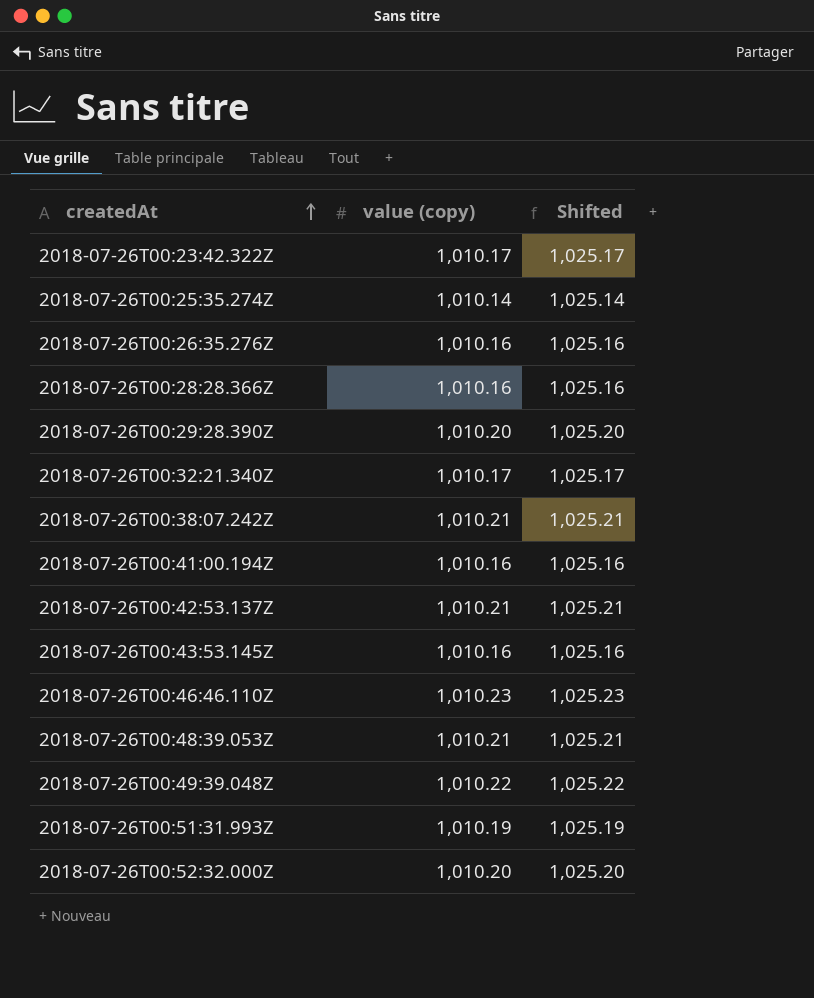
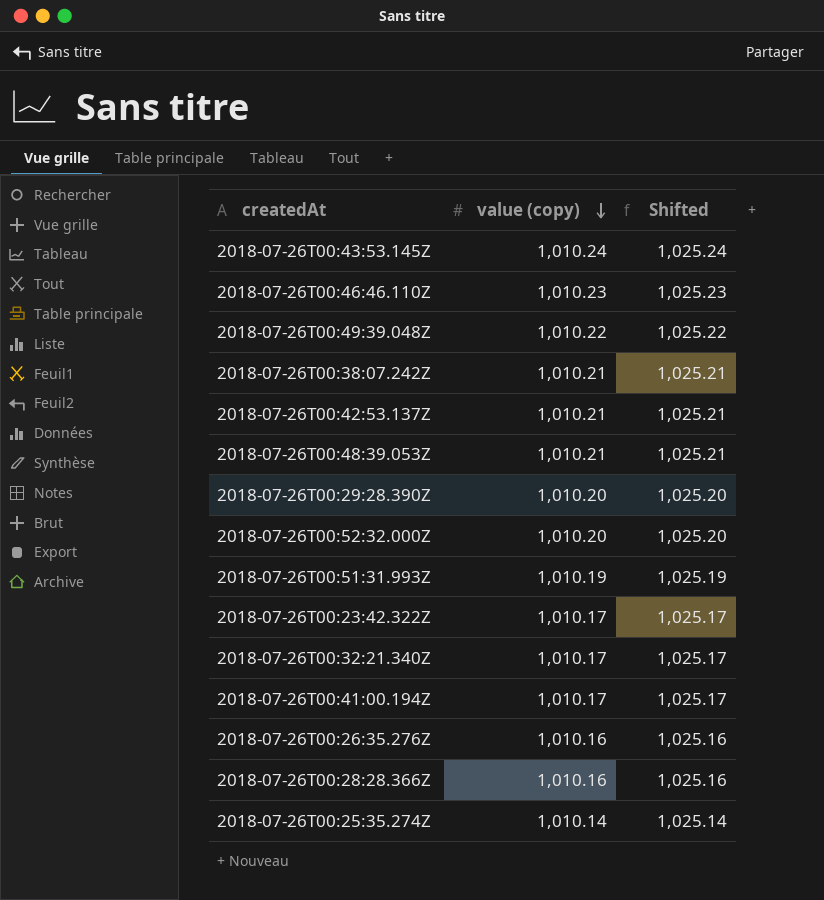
row order: createdAt ascending -> value (copy) descending
2018-07-26T00:43:53.145Z | value (copy): 1,010.16 -> 1,010.24
2018-07-26T00:43:53.145Z | Shifted: 1,025.16 -> 1,025.24
2018-07-26T00:41:00.194Z | value (copy): 1,010.16 -> 1,010.17
2018-07-26T00:41:00.194Z | Shifted: 1,025.16 -> 1,025.17

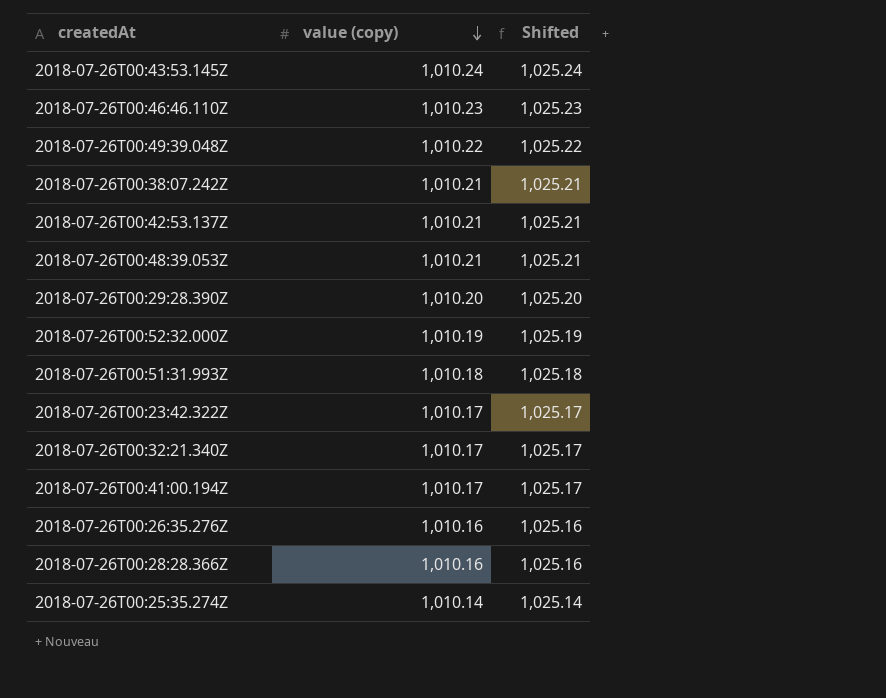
2018-07-26T00:52:32.000Z | value (copy): 1,010.20 -> 1,010.19
2018-07-26T00:52:32.000Z | Shifted: 1,025.20 -> 1,025.19
2018-07-26T00:51:31.993Z | value (copy): 1,010.19 -> 1,010.18
2018-07-26T00:51:31.993Z | Shifted: 1,025.19 -> 1,025.18

